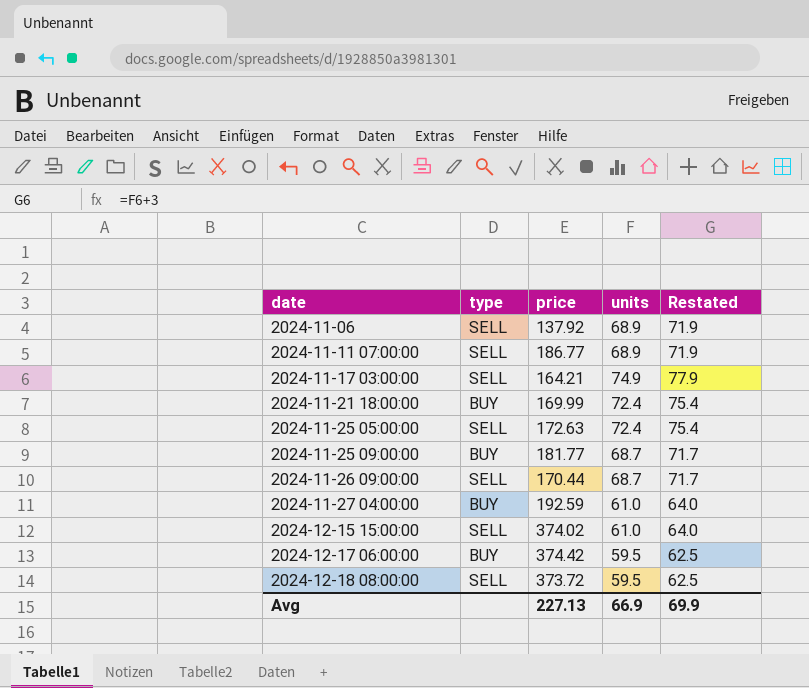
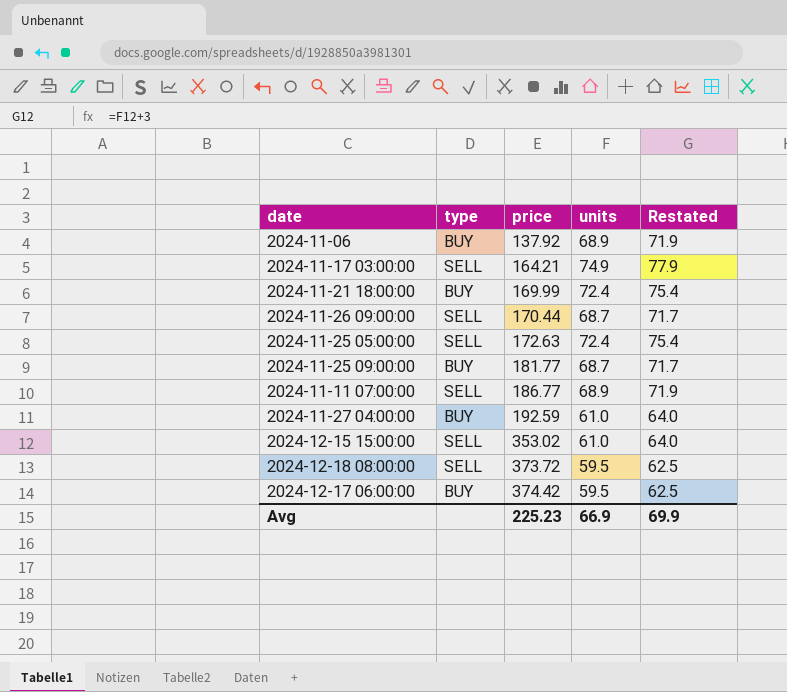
row order: date ascending -> price ascending
2024-11-06 | type: SELL -> BUY
2024-12-15 15:00:00 | price: 374.02 -> 353.02
Avg | price: 227.13 -> 225.23

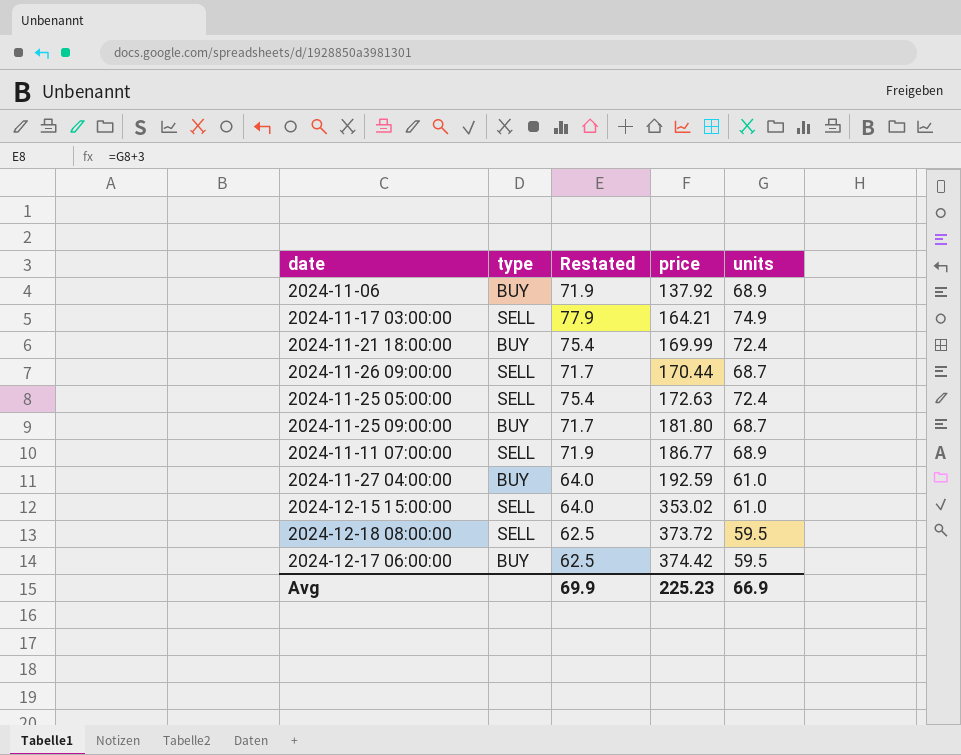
column Restated | position: 5 -> 3
2024-11-25 09:00:00 | price: 181.77 -> 181.80

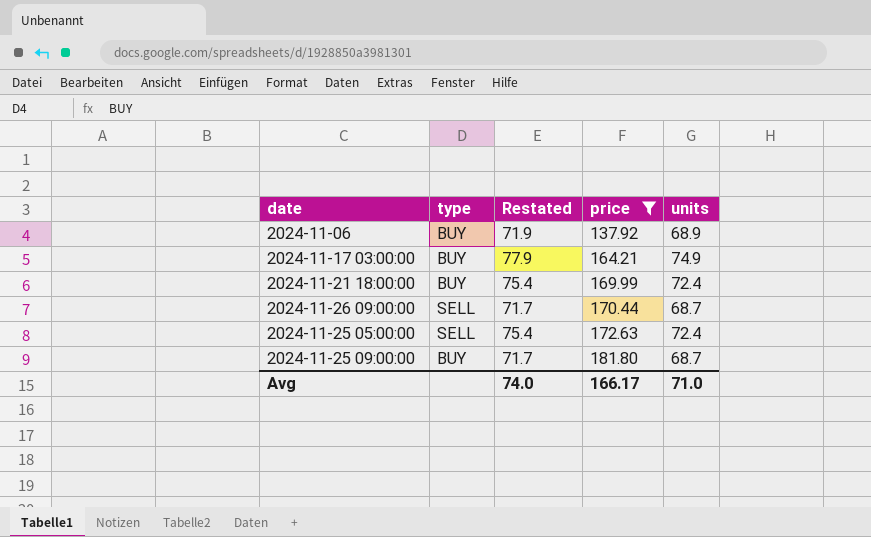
filter: none -> price <= 181.80
2024-11-17 03:00:00 | type: SELL -> BUY
Avg | Restated: 69.9 -> 74.0
Avg | price: 225.23 -> 166.17
Avg | units: 66.9 -> 71.0

